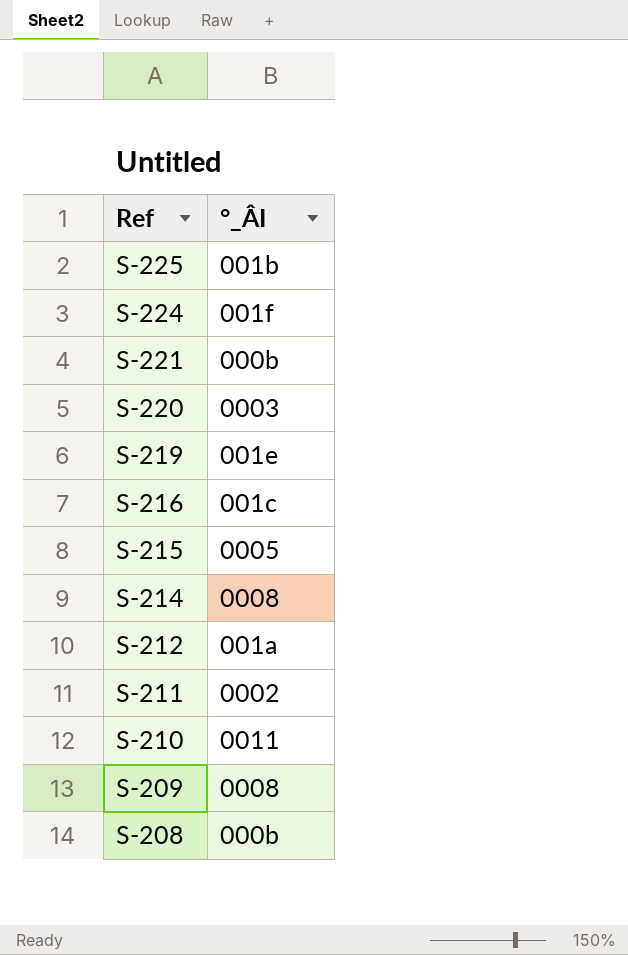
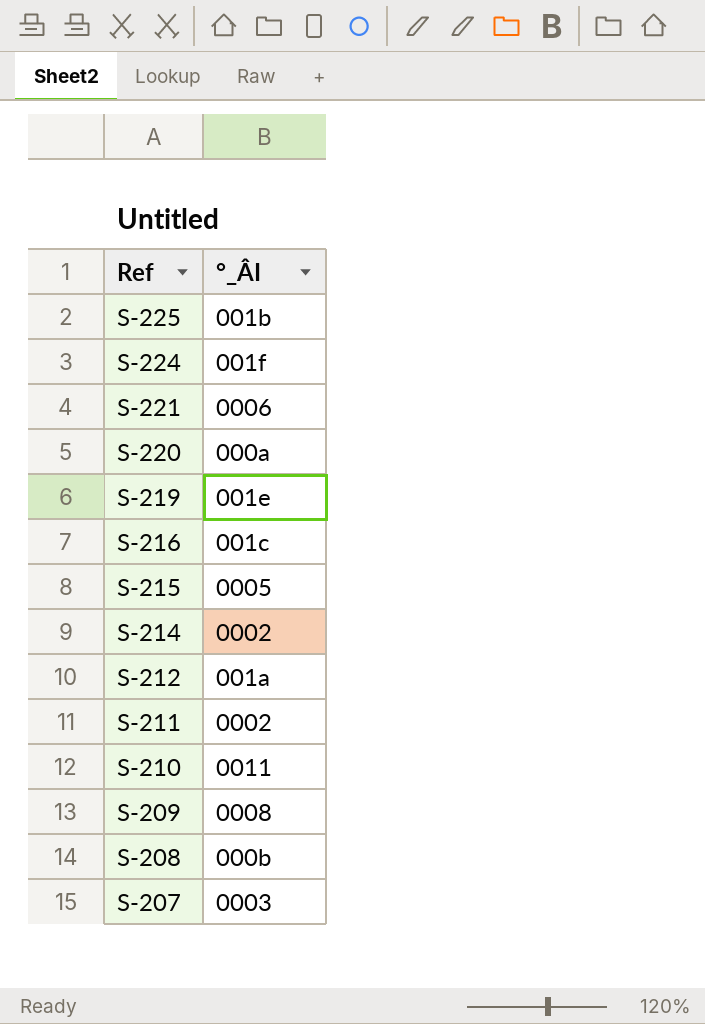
S-221 | °_ÂI: 000b -> 0006
S-220 | °_ÂI: 0003 -> 000a
S-214 | °_ÂI: 0008 -> 0002
row S-207: none -> 0003

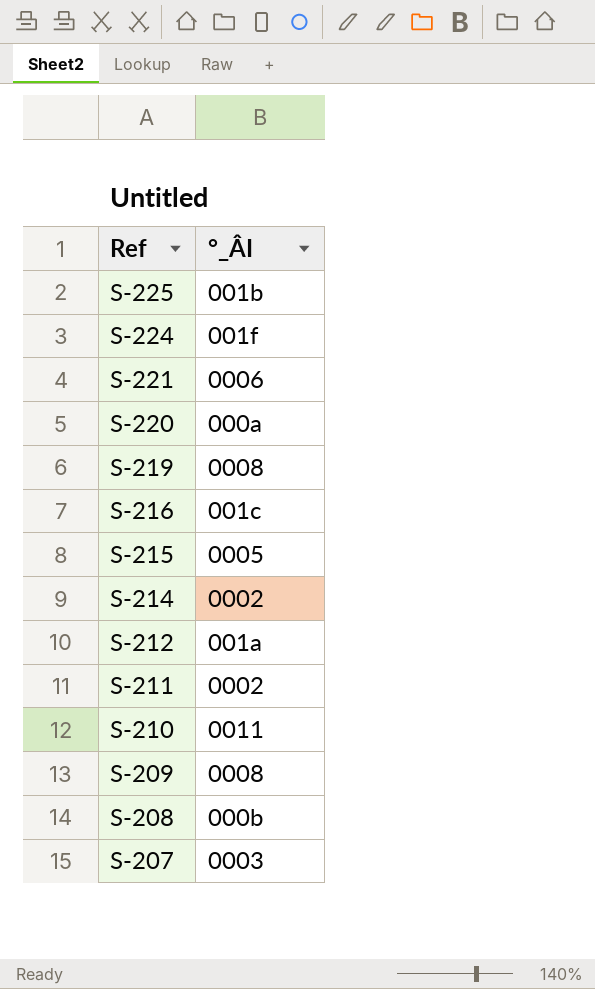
S-219 | °_ÂI: 001e -> 0008

